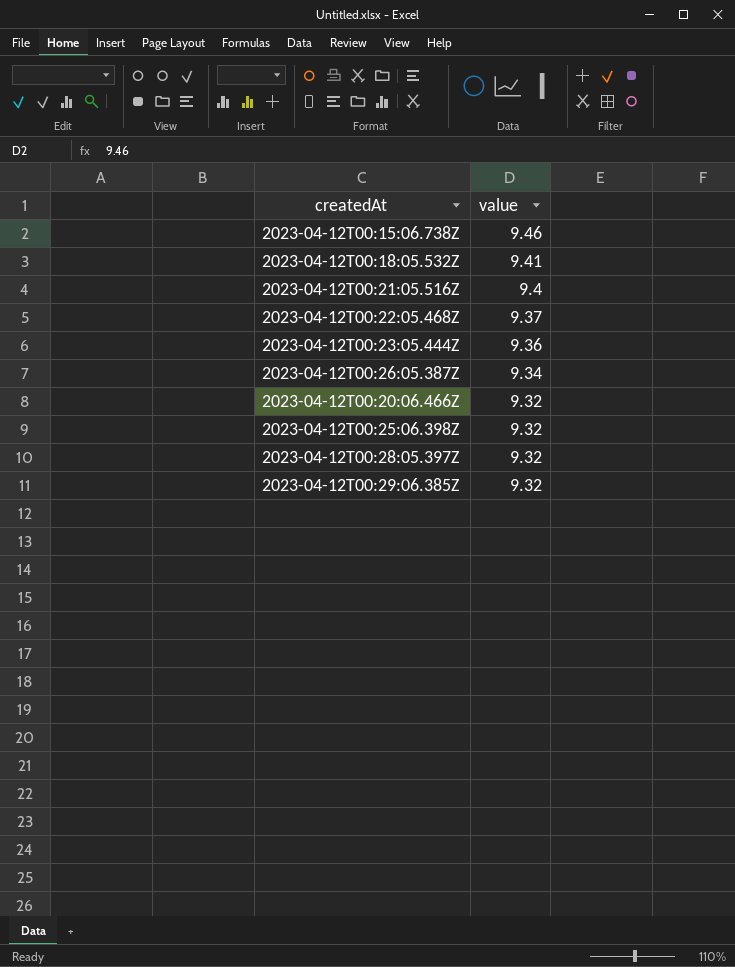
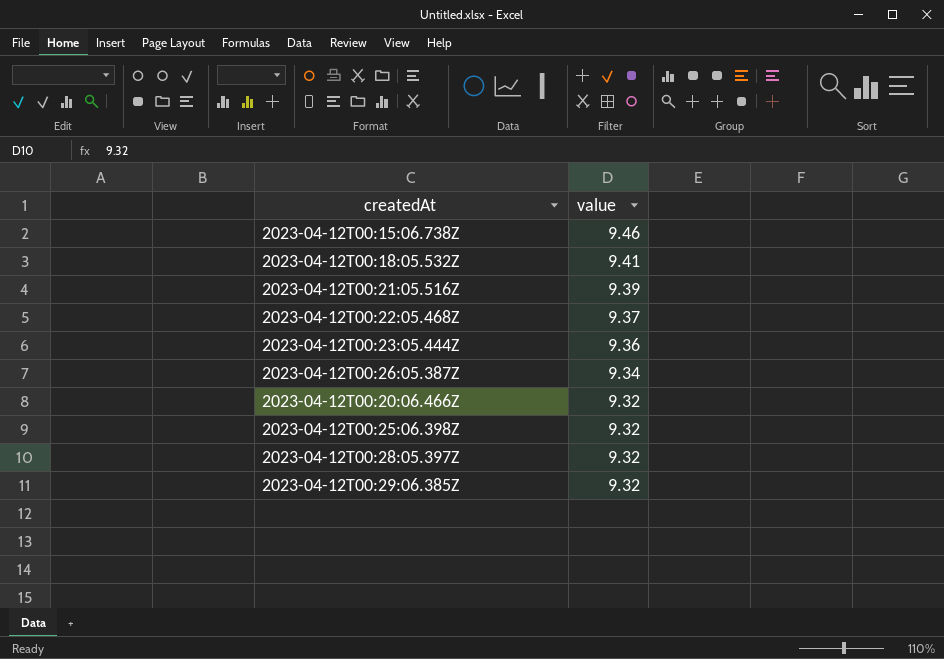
2023-04-12T00:21:05.516Z | value: 9.4 -> 9.39

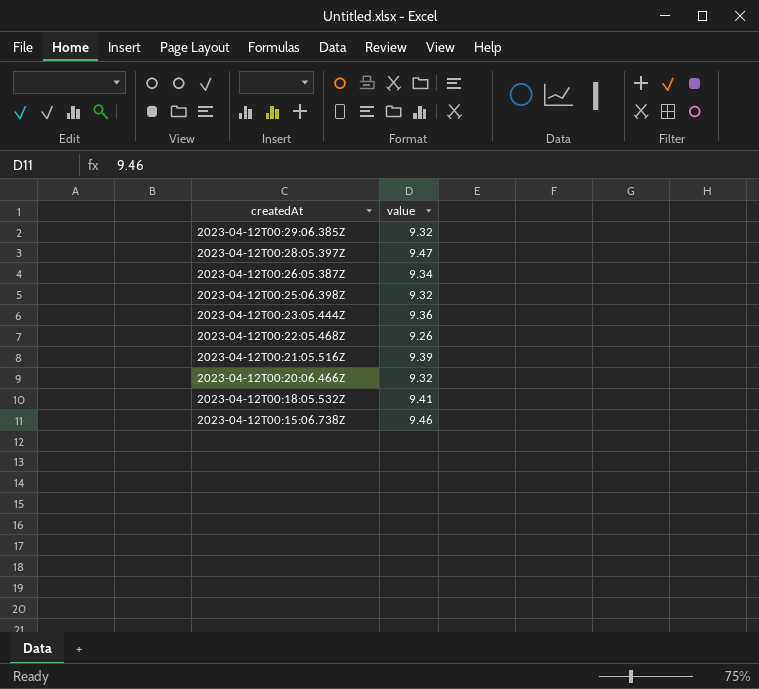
row order: value descending -> createdAt descending
2023-04-12T00:28:05.397Z | value: 9.32 -> 9.47
2023-04-12T00:22:05.468Z | value: 9.37 -> 9.26

